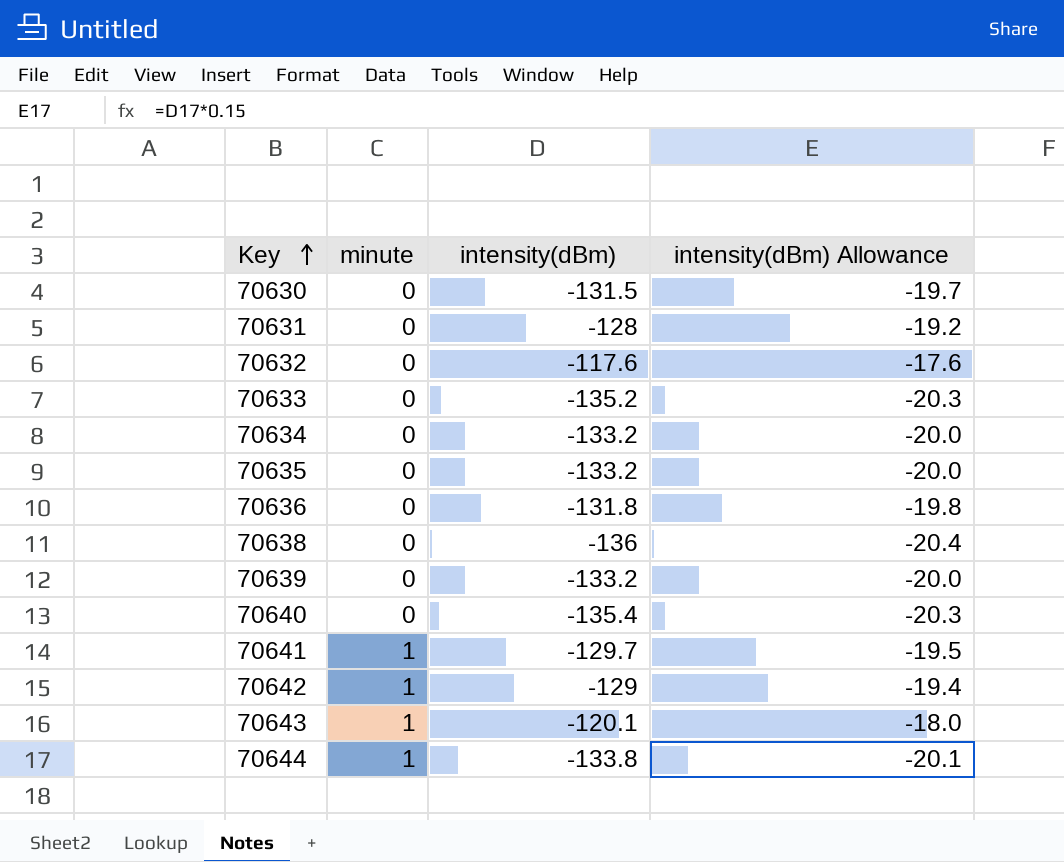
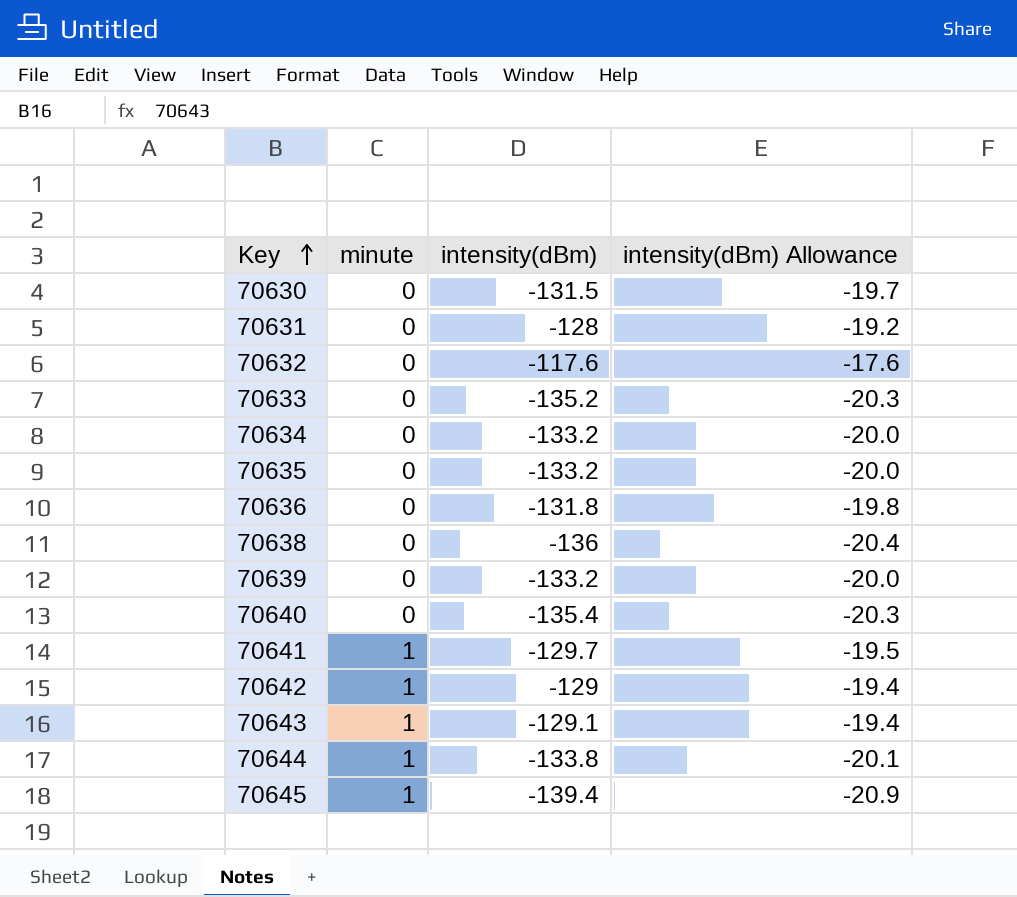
70643 | intensity(dBm): -120.1 -> -129.1
70643 | intensity(dBm) Allowance: -18.0 -> -19.4
row 70645: none -> 1 | -139.4 | -20.9

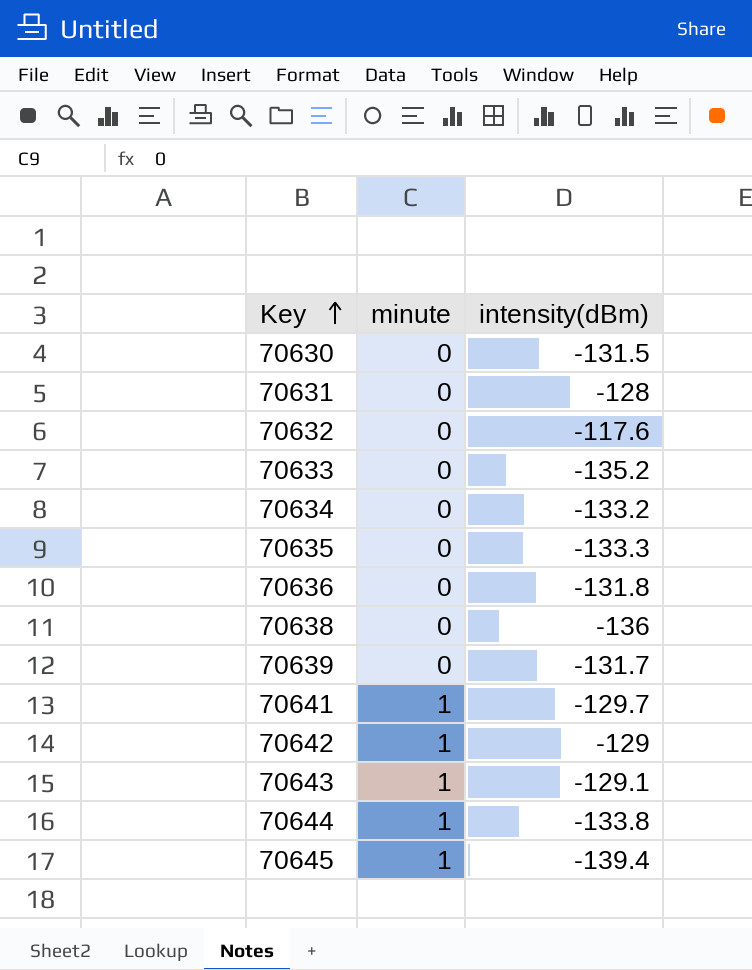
column intensity(dBm) Allowance | formula: [intensity(dBm)] * 0.15 -> none
row 70640: 0 | -135.4 | -20.3 -> none
70635 | intensity(dBm): -133.2 -> -133.3
70639 | intensity(dBm): -133.2 -> -131.7

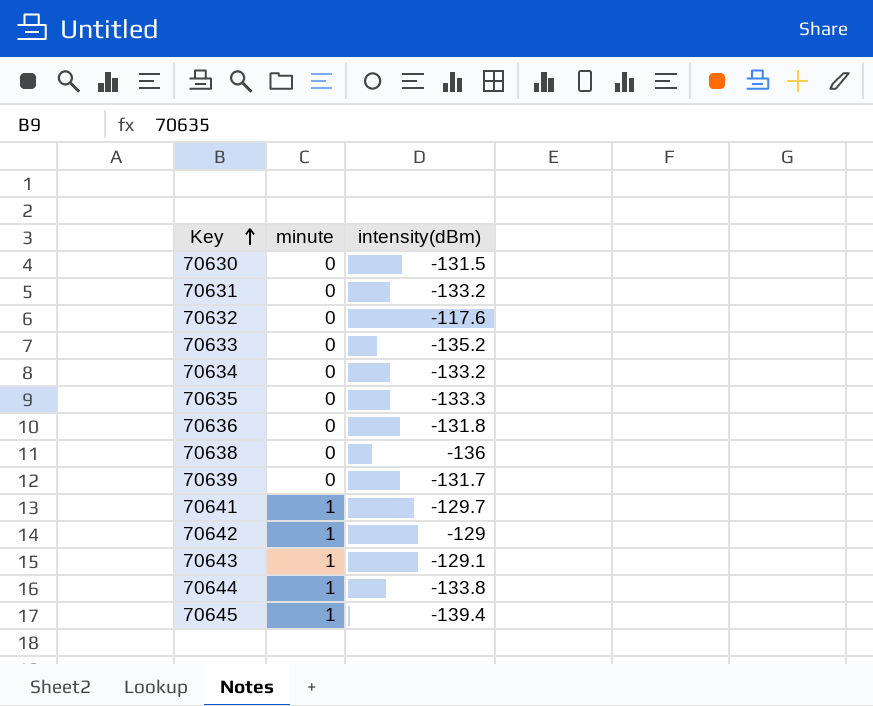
70631 | intensity(dBm): -128 -> -133.2

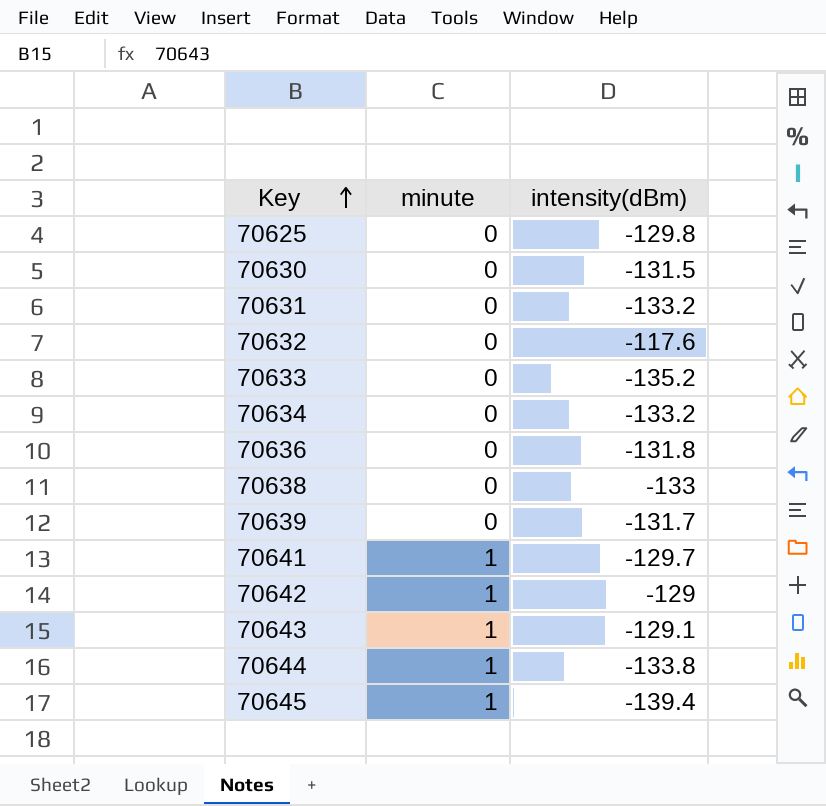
row 70635: 0 | -133.3 -> none
row 70625: none -> 0 | -129.8
70638 | intensity(dBm): -136 -> -133

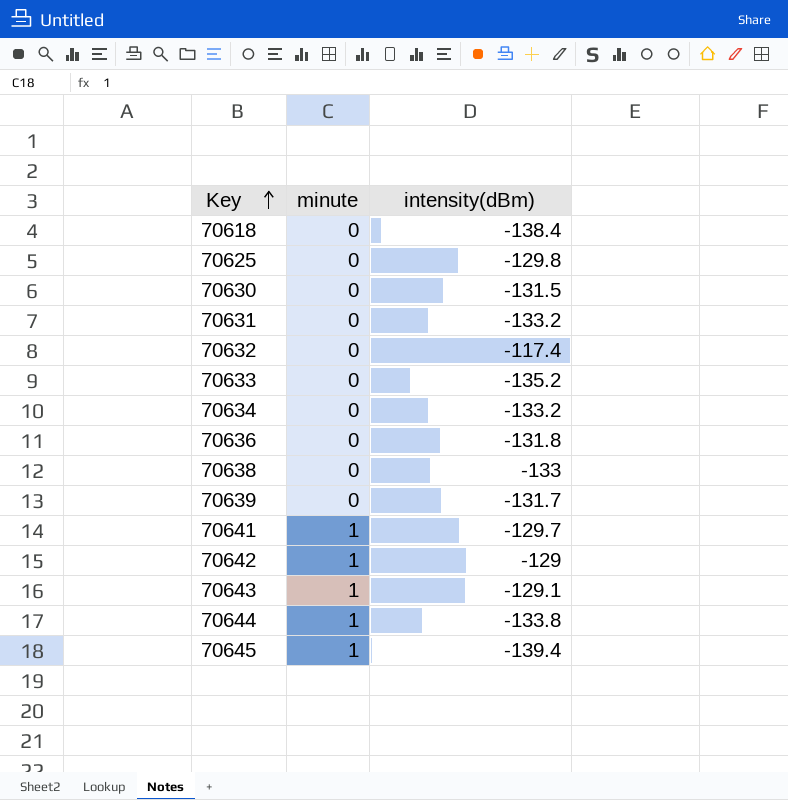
row 70618: none -> 0 | -138.4
70632 | intensity(dBm): -117.6 -> -117.4

